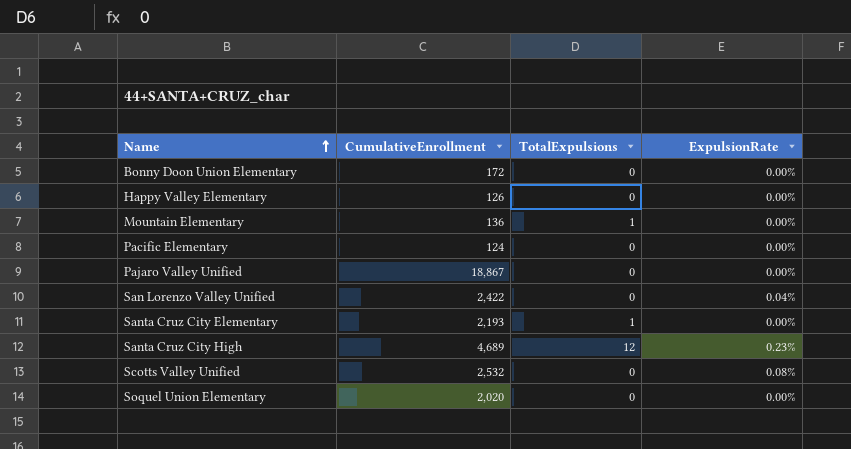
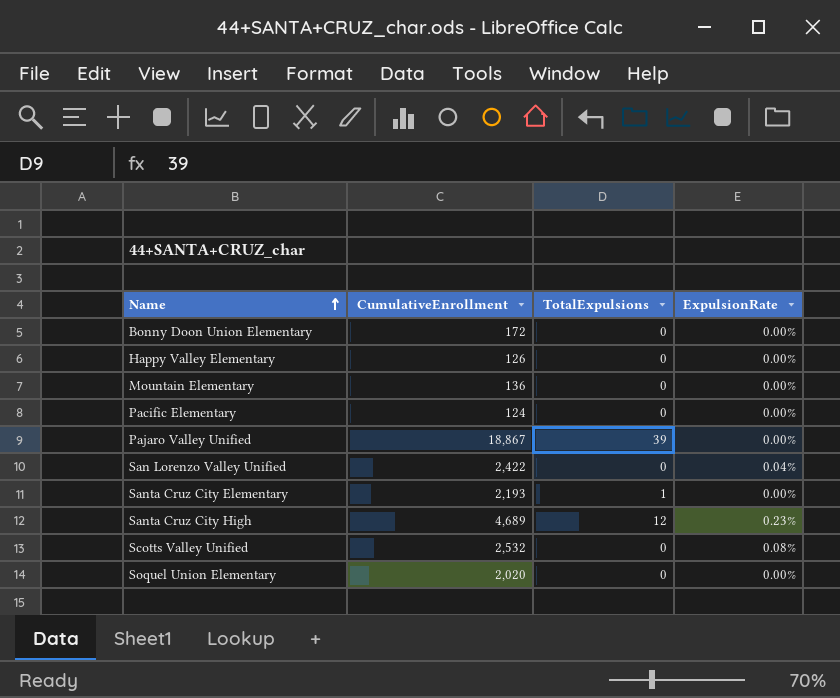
Mountain Elementary | TotalExpulsions: 1 -> 0
Pajaro Valley Unified | TotalExpulsions: 0 -> 39

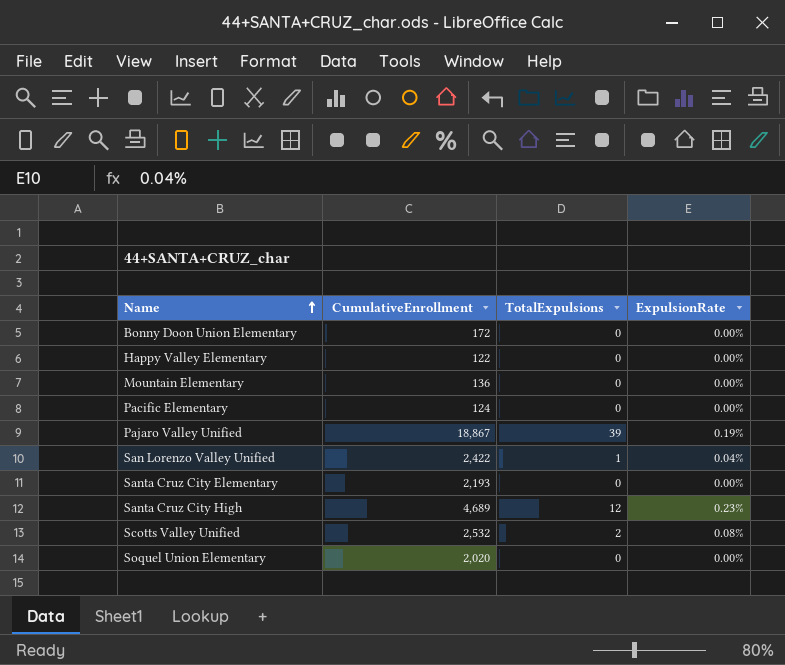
Happy Valley Elementary | CumulativeEnrollment: 126 -> 122
Pajaro Valley Unified | ExpulsionRate: 0.00% -> 0.19%
San Lorenzo Valley Unified | TotalExpulsions: 0 -> 1
Santa Cruz City Elementary | TotalExpulsions: 1 -> 0
Scotts Valley Unified | TotalExpulsions: 0 -> 2

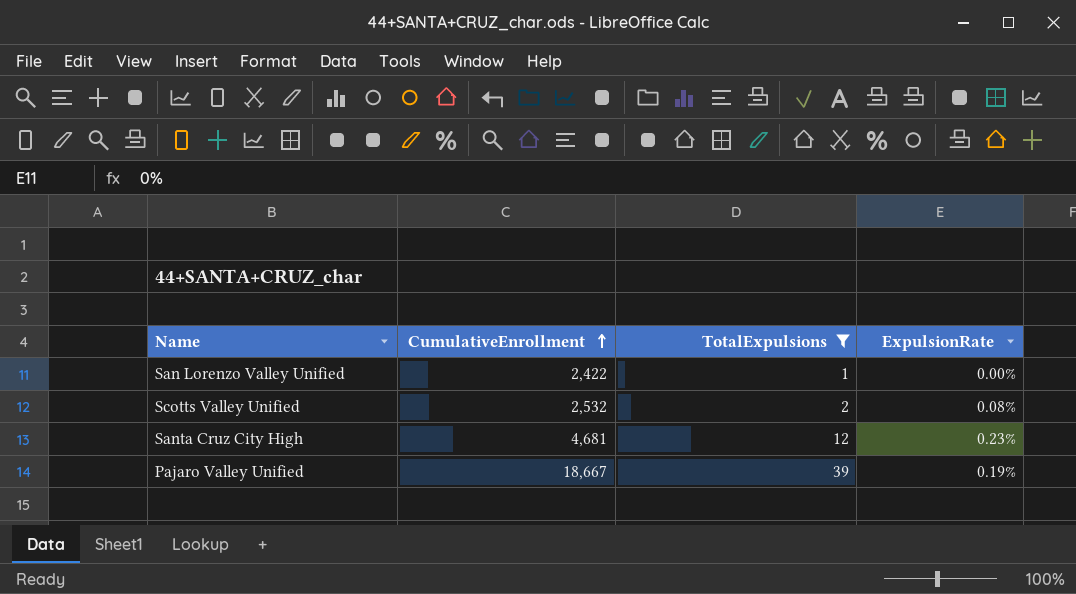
filter: none -> TotalExpulsions != 0
row order: Name ascending -> CumulativeEnrollment ascending
San Lorenzo Valley Unified | ExpulsionRate: 0.04% -> 0.00%
Santa Cruz City High | CumulativeEnrollment: 4,689 -> 4,681
Pajaro Valley Unified | CumulativeEnrollment: 18,867 -> 18,667

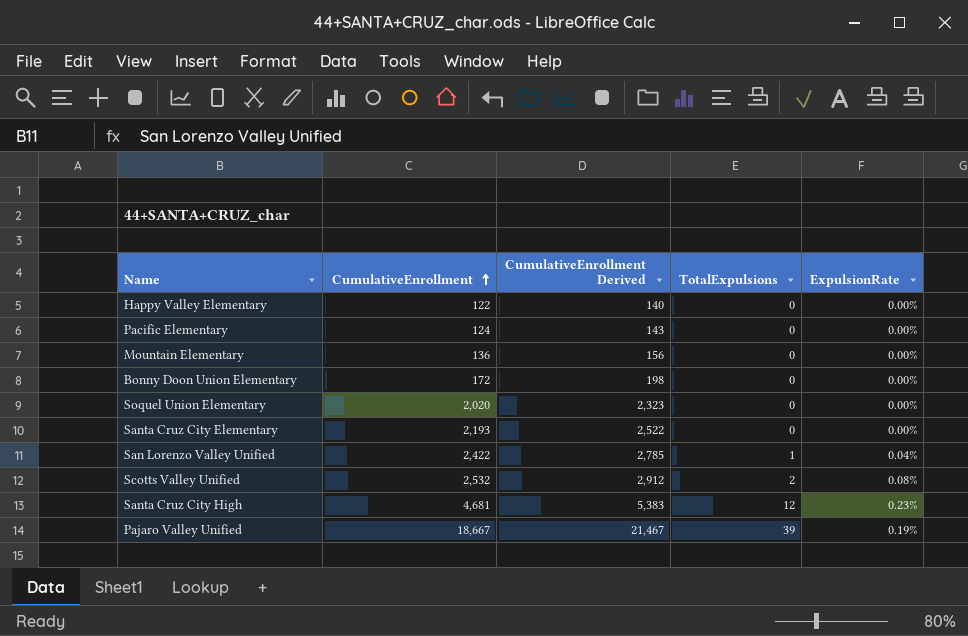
filter: TotalExpulsions != 0 -> none
column CumulativeEnrollment Derived | formula: none -> [CumulativeEnrollment] * 1.15
San Lorenzo Valley Unified | ExpulsionRate: 0.00% -> 0.04%

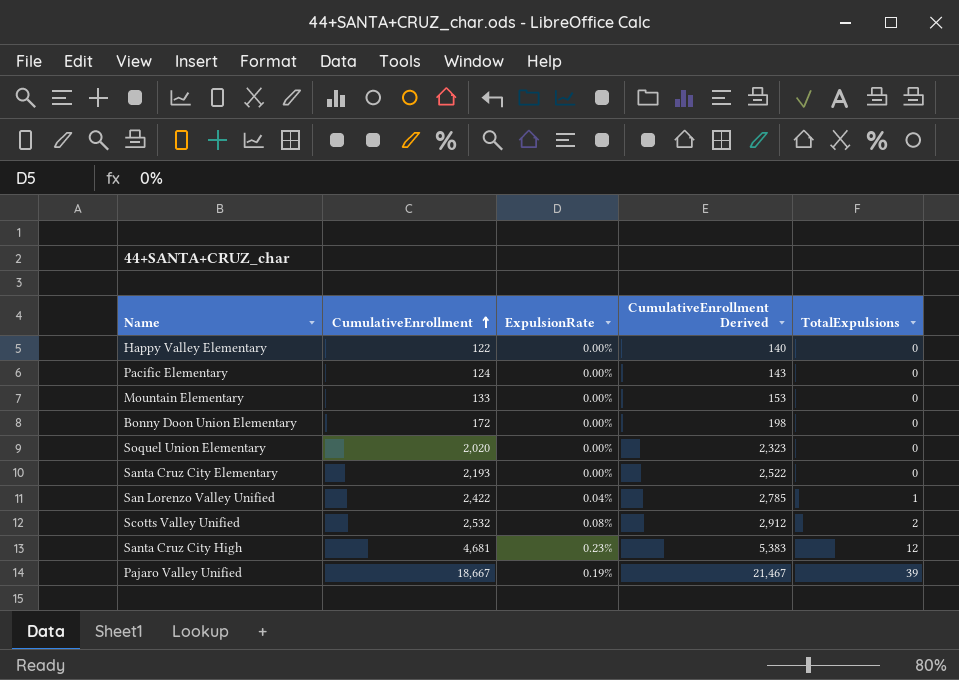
column ExpulsionRate | position: 5 -> 3
Mountain Elementary | CumulativeEnrollment: 136 -> 133
Mountain Elementary | CumulativeEnrollment Derived: 156 -> 153

